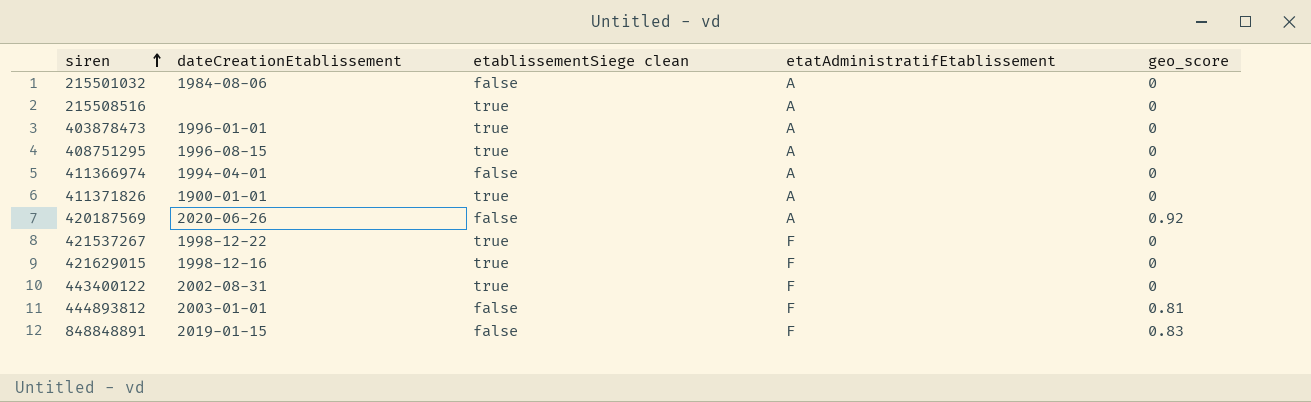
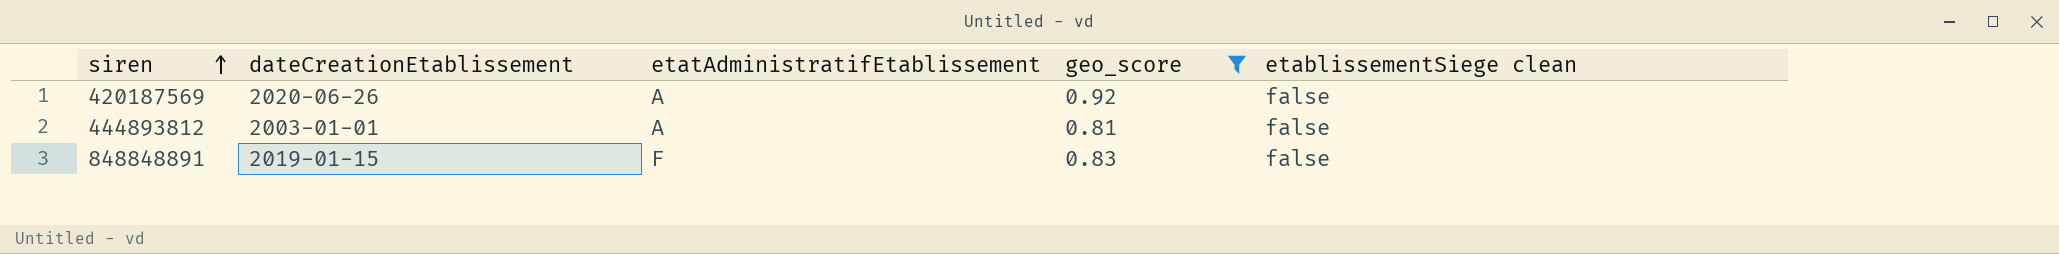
filter: none -> geo_score != 0
column etablissementSiege clean | position: 3 -> 5
444893812 | etatAdministratifEtablissement: F -> A

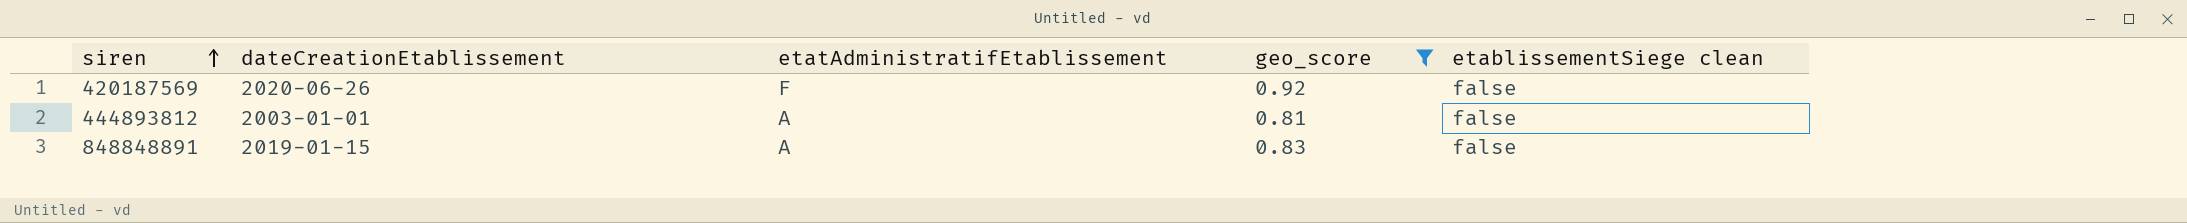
420187569 | etatAdministratifEtablissement: A -> F
848848891 | etatAdministratifEtablissement: F -> A

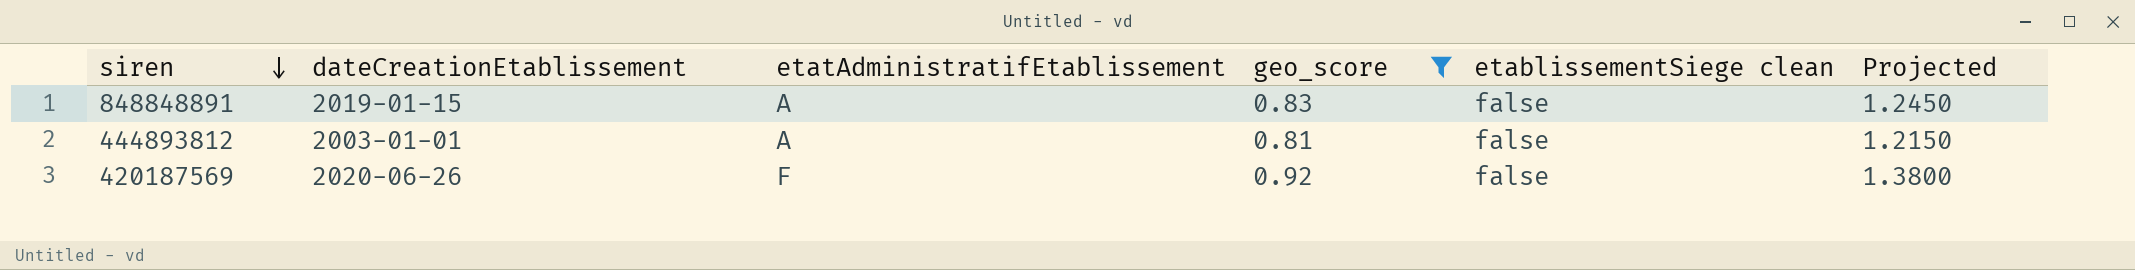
row order: siren ascending -> siren descending
column Projected | formula: none -> [geo_score] * 1.5

